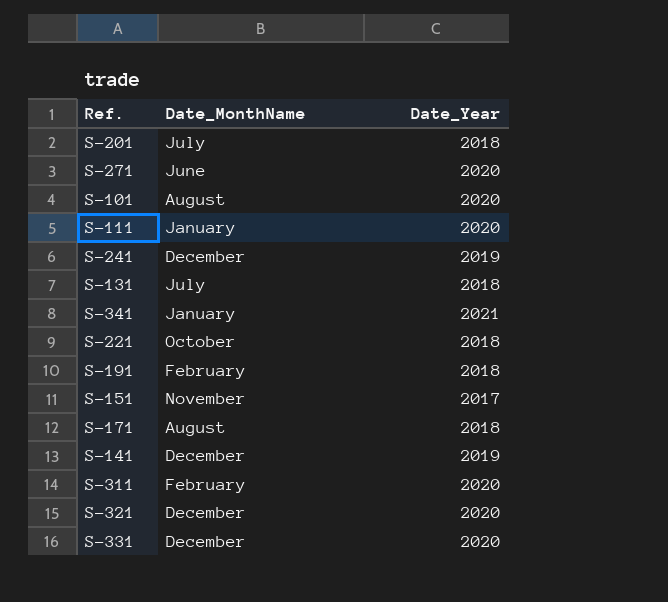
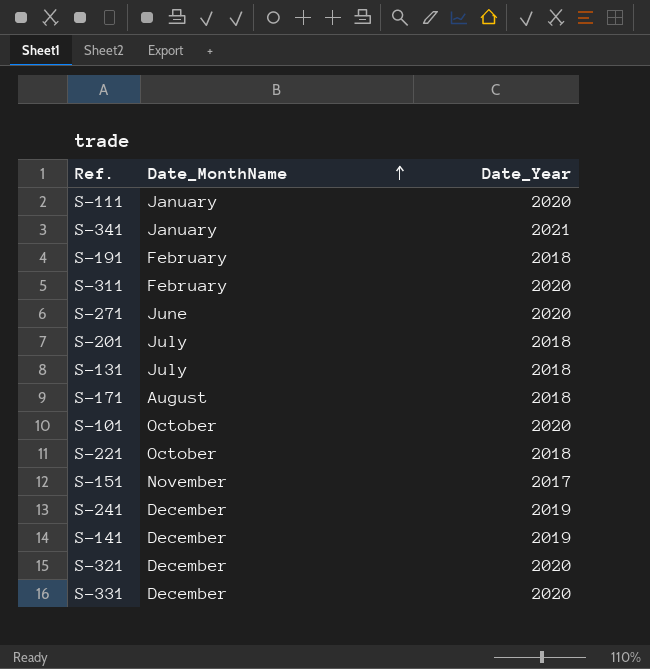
row order: none -> Date_MonthName ascending
S-101 | Date_MonthName: August -> October

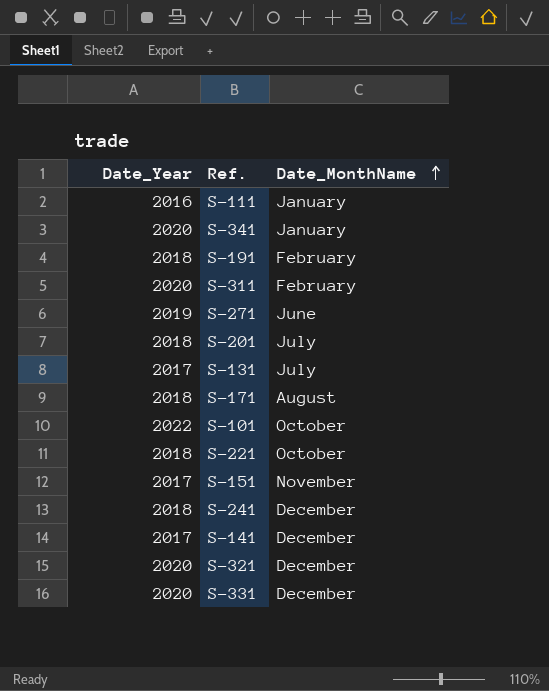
column Date_Year | position: 3 -> 1
S-111 | Date_Year: 2020 -> 2016
S-341 | Date_Year: 2021 -> 2020
S-271 | Date_Year: 2020 -> 2019
S-131 | Date_Year: 2018 -> 2017
S-101 | Date_Year: 2020 -> 2022
S-241 | Date_Year: 2019 -> 2018
S-141 | Date_Year: 2019 -> 2017

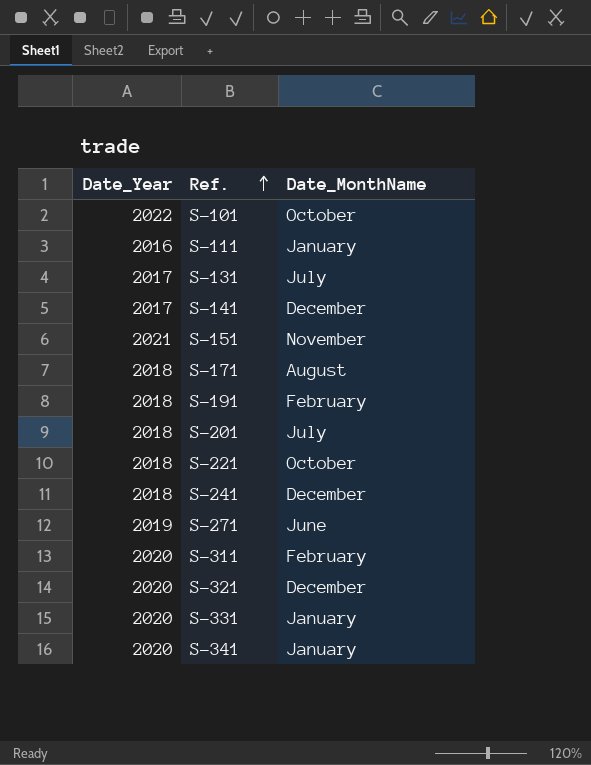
row order: Date_MonthName ascending -> Ref. ascending
S-151 | Date_Year: 2017 -> 2021
S-331 | Date_MonthName: December -> January

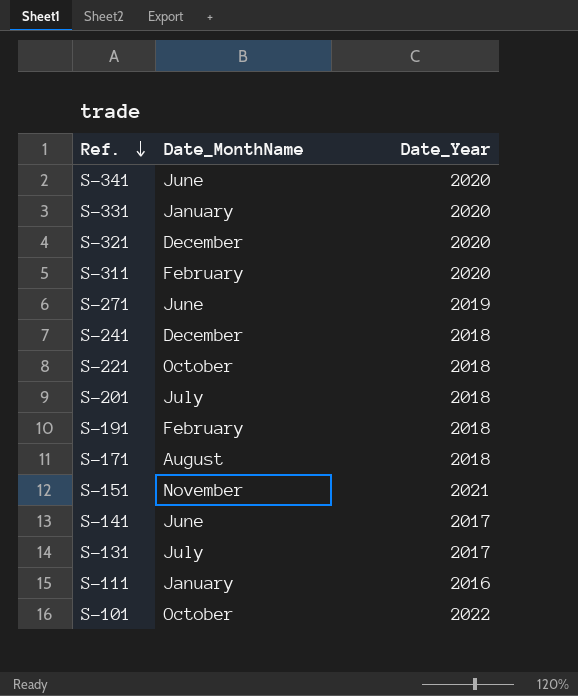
row order: Ref. ascending -> Ref. descending
column Date_Year | position: 1 -> 3
S-341 | Date_MonthName: January -> June
S-141 | Date_MonthName: December -> June

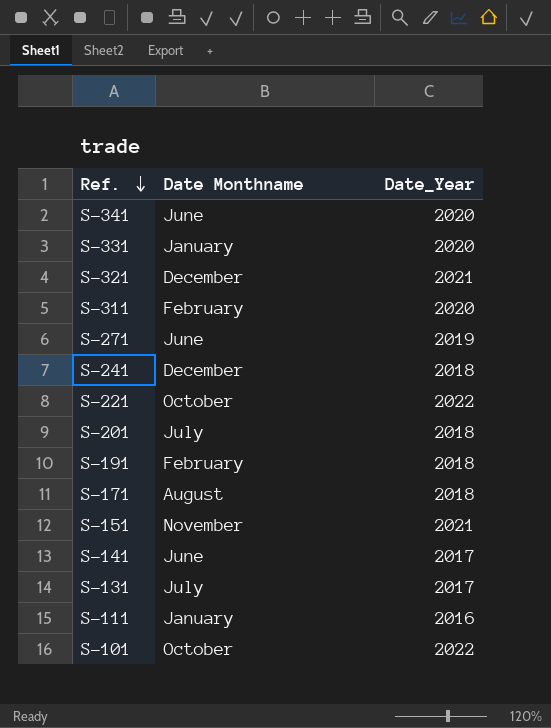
column name: Date_MonthName -> Date Monthname
S-321 | Date_Year: 2020 -> 2021
S-221 | Date_Year: 2018 -> 2022

